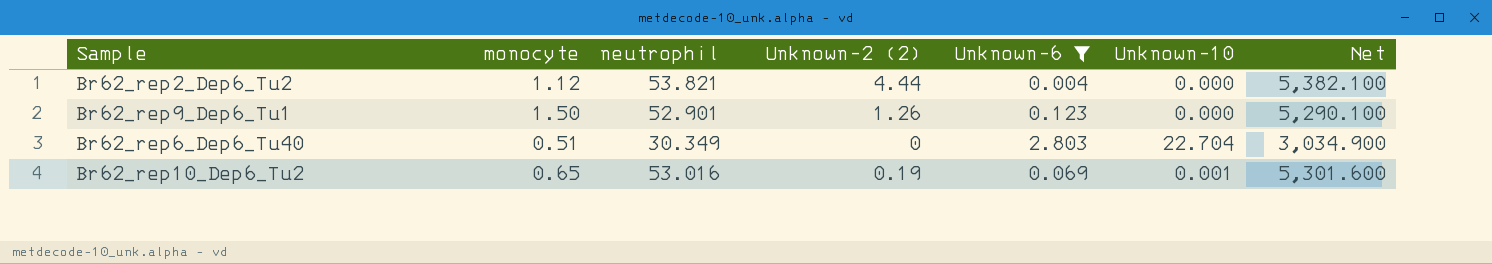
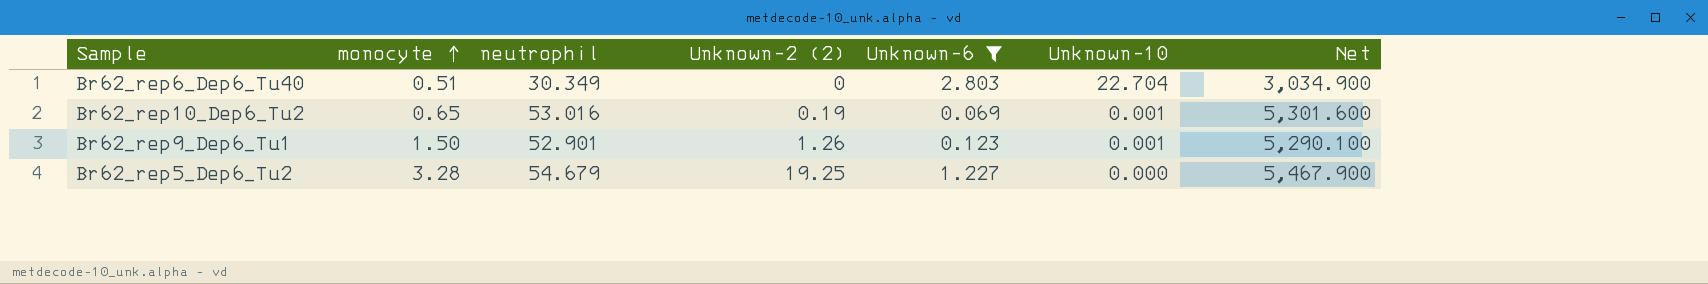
row order: none -> monocyte ascending
row Br62_rep2_Dep6_Tu2: 1.12 | 53.821 | 4.44 | 0.004 | 0.000 | 5,382.100 -> none
Br62_rep9_Dep6_Tu1 | Unknown-10: 0.000 -> 0.001
row Br62_rep5_Dep6_Tu2: none -> 3.28 | 54.679 | 19.25 | 1.227 | 0.000 | 5,467.900

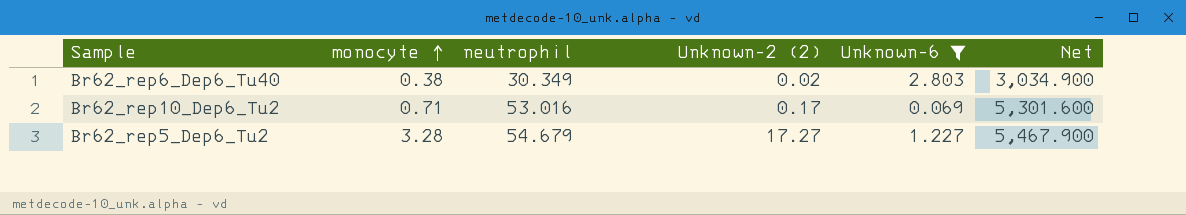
column Unknown-10 | position: 6 -> none
row Br62_rep9_Dep6_Tu1: 1.50 | 52.901 | 1.26 | 0.123 | 0.001 | 5,290.100 -> none
Br62_rep6_Dep6_Tu40 | monocyte: 0.51 -> 0.38
Br62_rep6_Dep6_Tu40 | Unknown-2 (2): 0 -> 0.02
Br62_rep10_Dep6_Tu2 | monocyte: 0.65 -> 0.71
Br62_rep10_Dep6_Tu2 | Unknown-2 (2): 0.19 -> 0.17
Br62_rep5_Dep6_Tu2 | Unknown-2 (2): 19.25 -> 17.27

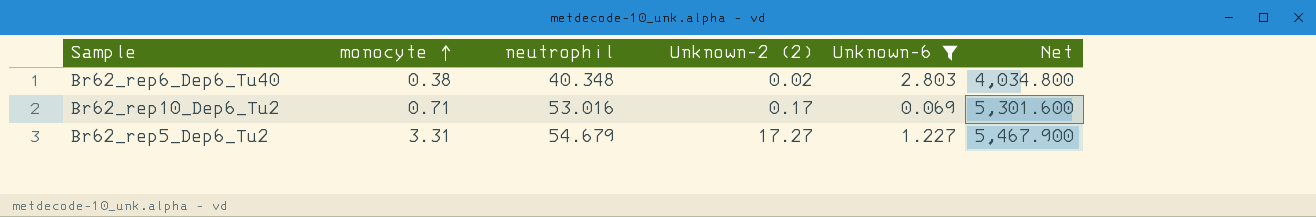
Br62_rep6_Dep6_Tu40 | neutrophil: 30.349 -> 40.348
Br62_rep6_Dep6_Tu40 | Net: 3,034.900 -> 4,034.800
Br62_rep5_Dep6_Tu2 | monocyte: 3.28 -> 3.31

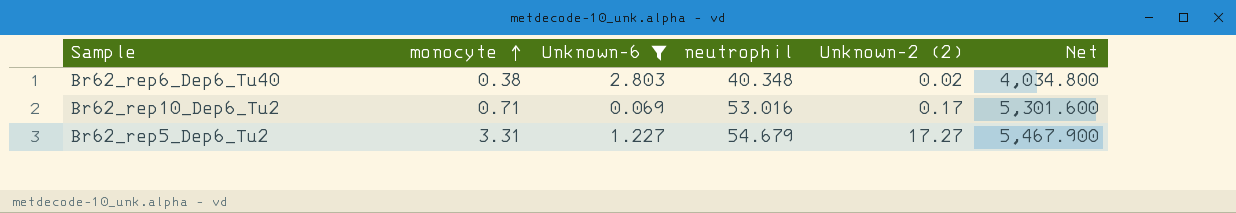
column Unknown-6 | position: 5 -> 3

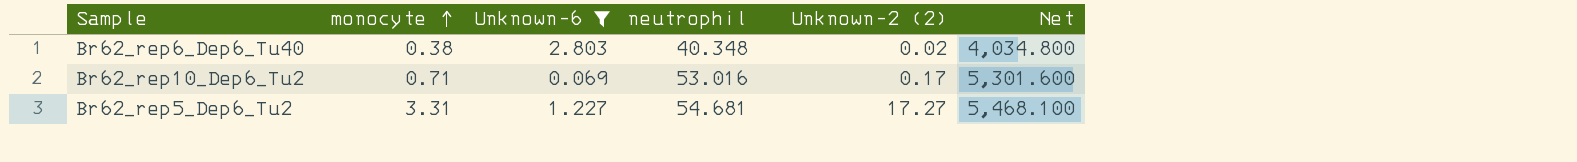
Br62_rep5_Dep6_Tu2 | neutrophil: 54.679 -> 54.681
Br62_rep5_Dep6_Tu2 | Net: 5,467.900 -> 5,468.100

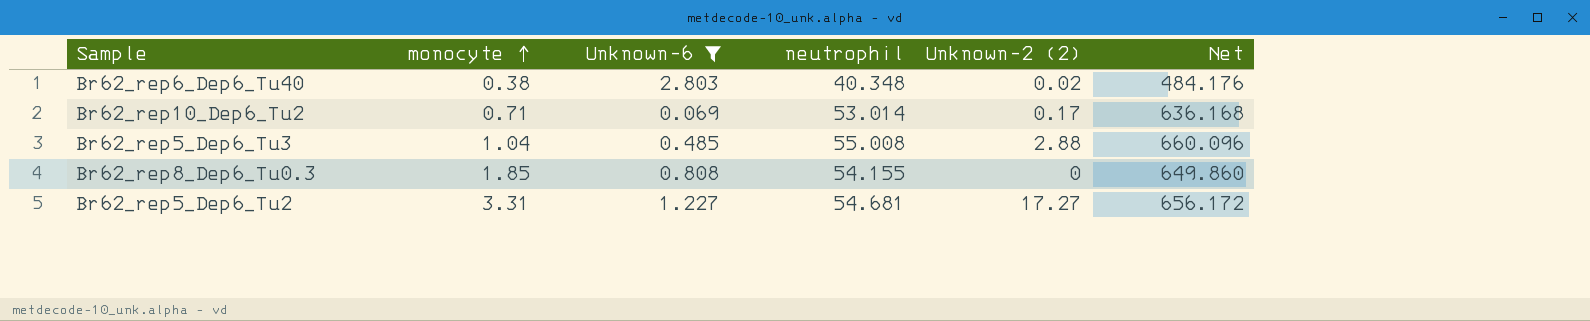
column Net | formula: [neutrophil] * 100 -> [neutrophil] * 12
Br62_rep10_Dep6_Tu2 | neutrophil: 53.016 -> 53.014
row Br62_rep5_Dep6_Tu3: none -> 1.04 | 0.485 | 55.008 | 2.88 | 660.096
row Br62_rep8_Dep6_Tu0.3: none -> 1.85 | 0.808 | 54.155 | 0 | 649.860

